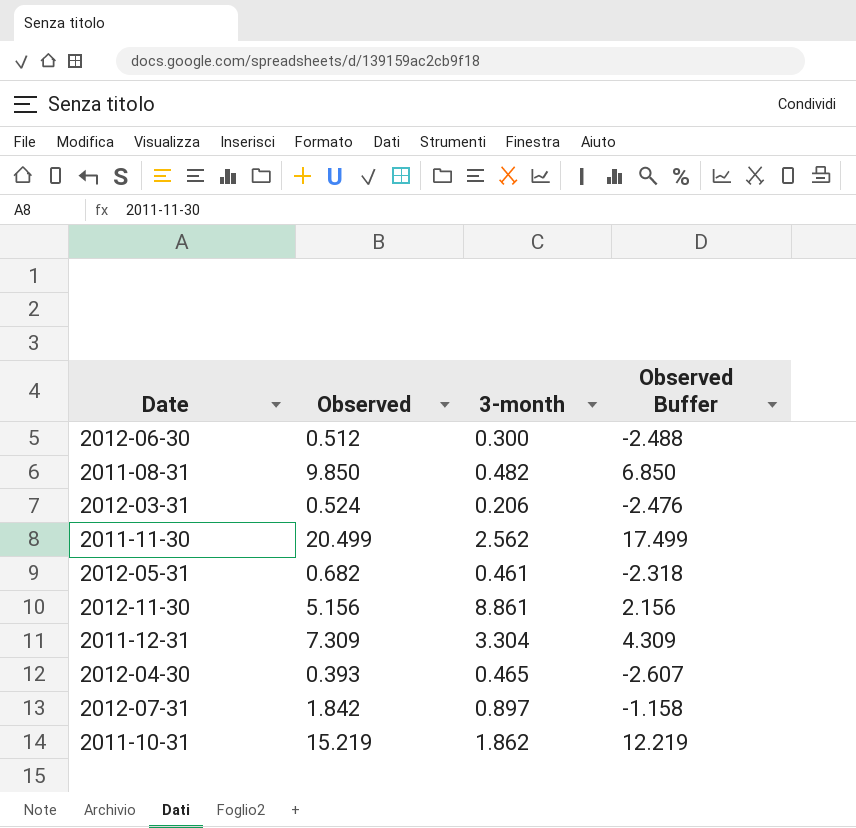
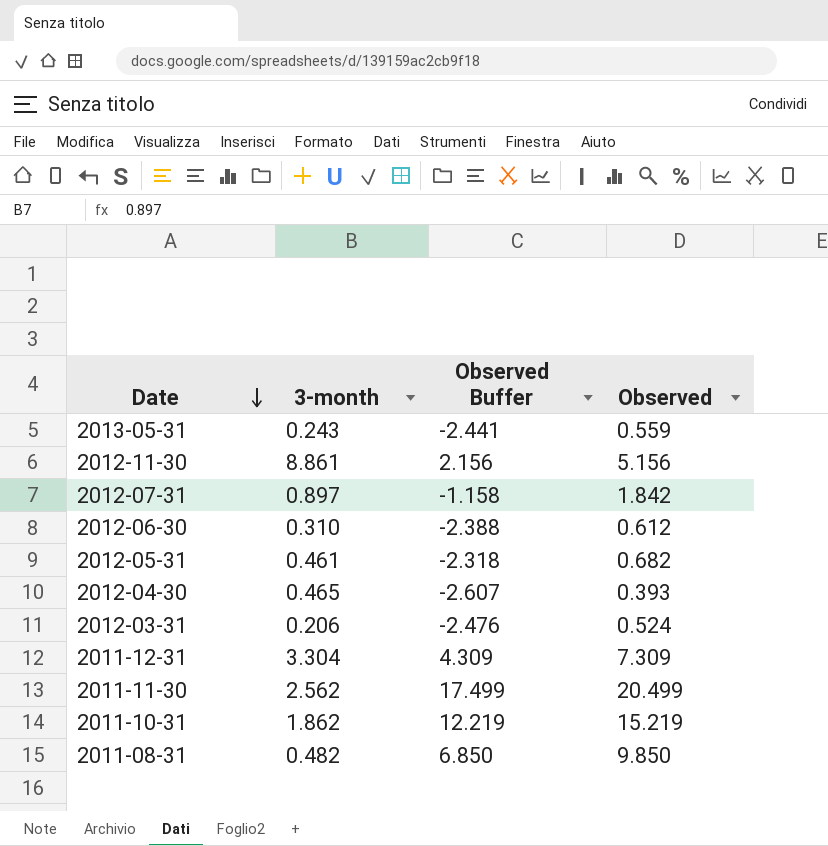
row order: none -> Date descending
column Observed | position: 2 -> 4
row 2013-05-31: none -> 0.243 | -2.441 | 0.559
2012-06-30 | 3-month: 0.300 -> 0.310
2012-06-30 | Observed Buffer: -2.488 -> -2.388
2012-06-30 | Observed: 0.512 -> 0.612

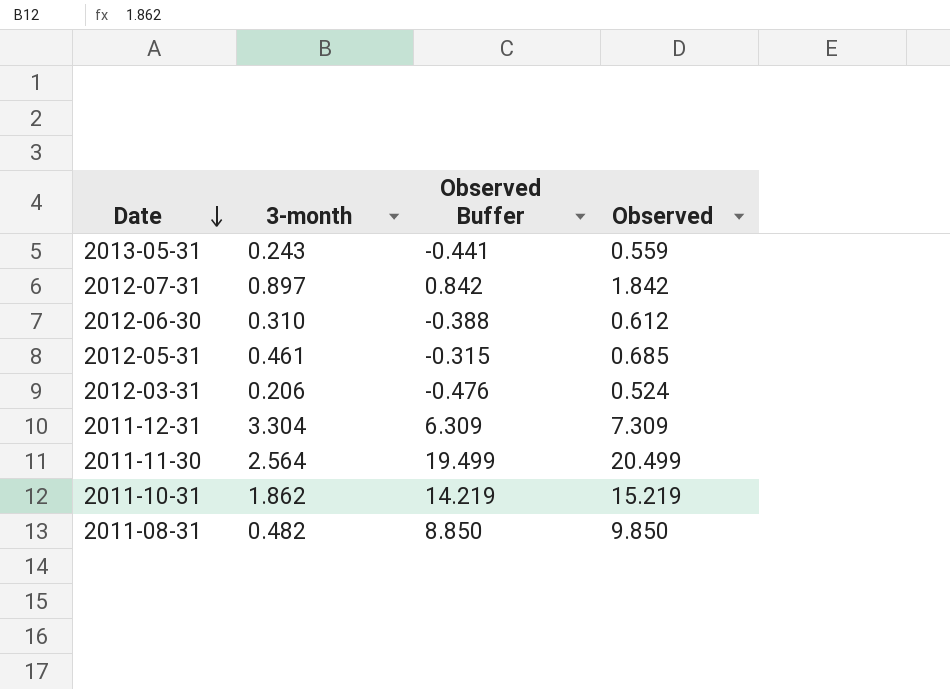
column Observed Buffer | formula: [Observed] - 3 -> [Observed] - 1
row 2012-11-30: 8.861 | 2.156 | 5.156 -> none
row 2012-04-30: 0.465 | -2.607 | 0.393 -> none
2012-05-31 | Observed: 0.682 -> 0.685
2011-11-30 | 3-month: 2.562 -> 2.564

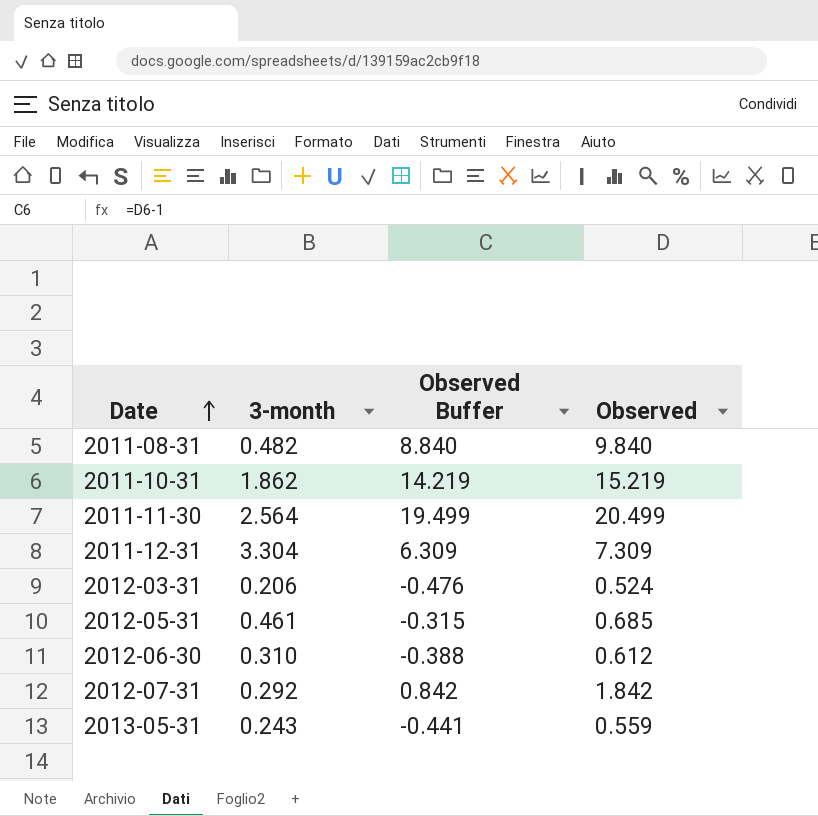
row order: Date descending -> Date ascending
2011-08-31 | Observed Buffer: 8.850 -> 8.840
2011-08-31 | Observed: 9.850 -> 9.840
2012-07-31 | 3-month: 0.897 -> 0.292

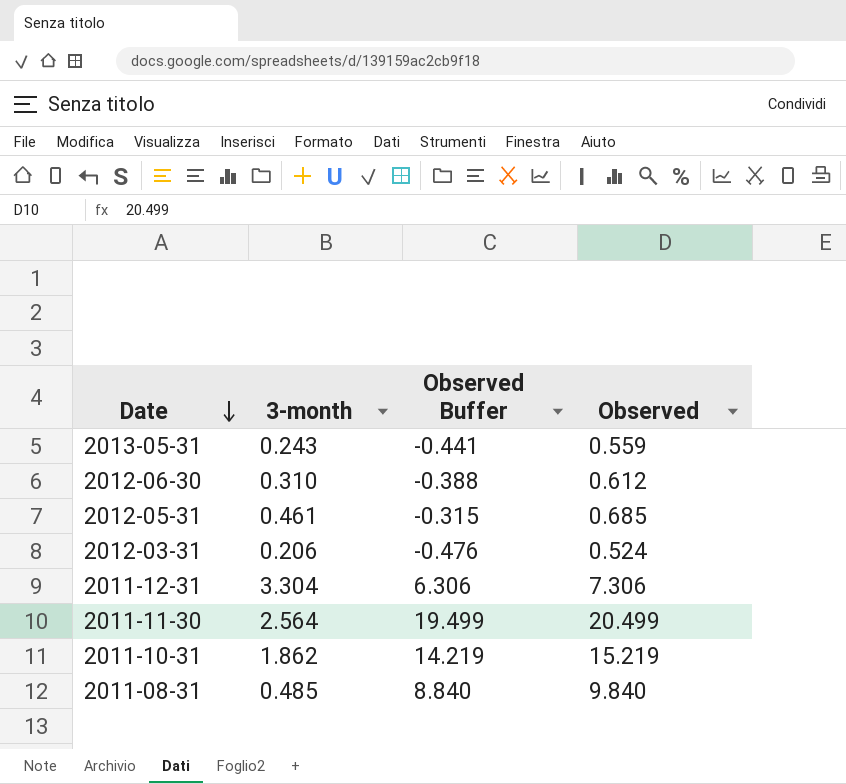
row order: Date ascending -> Date descending
row 2012-07-31: 0.292 | 0.842 | 1.842 -> none
2011-12-31 | Observed Buffer: 6.309 -> 6.306
2011-12-31 | Observed: 7.309 -> 7.306
2011-08-31 | 3-month: 0.482 -> 0.485

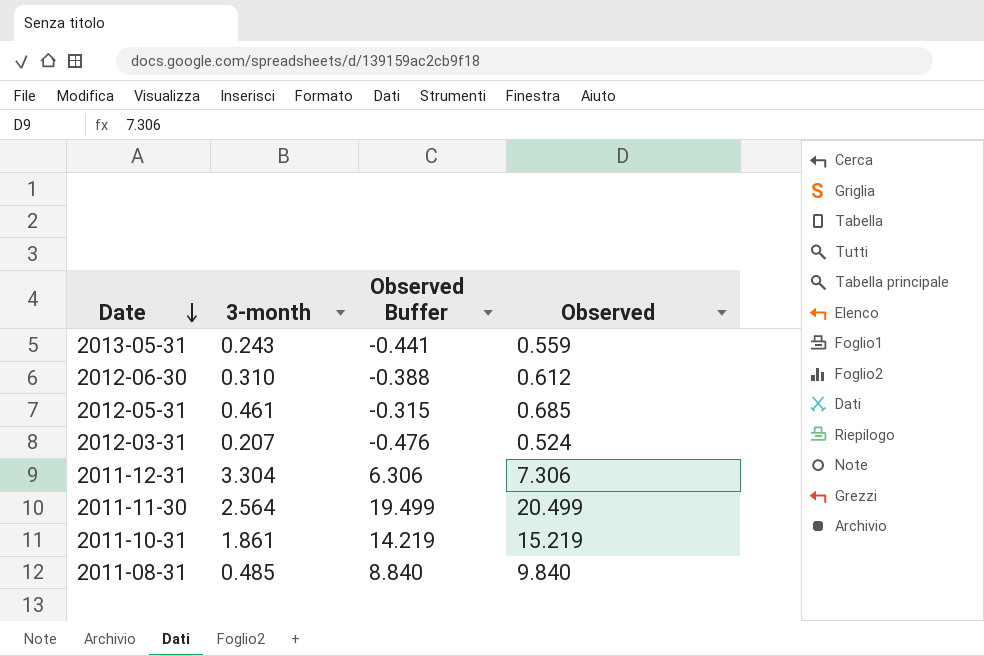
2012-03-31 | 3-month: 0.206 -> 0.207
2011-10-31 | 3-month: 1.862 -> 1.861

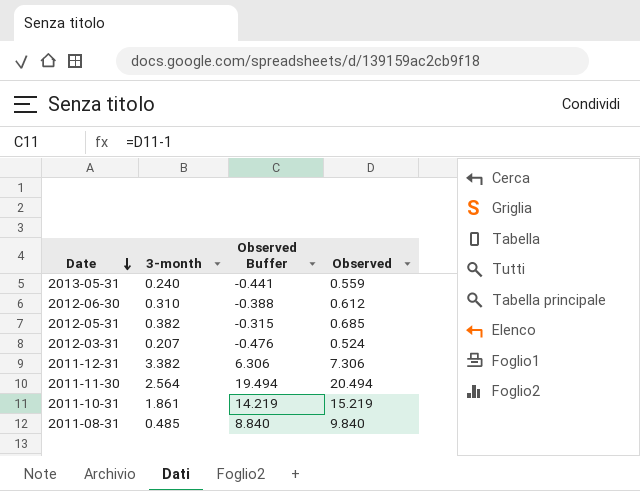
2013-05-31 | 3-month: 0.243 -> 0.240
2012-05-31 | 3-month: 0.461 -> 0.382
2011-12-31 | 3-month: 3.304 -> 3.382
2011-11-30 | Observed Buffer: 19.499 -> 19.494
2011-11-30 | Observed: 20.499 -> 20.494

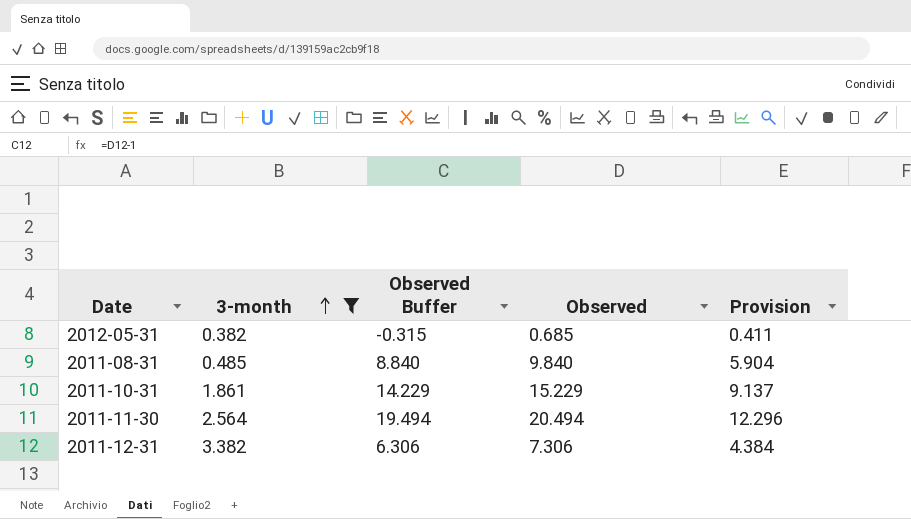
filter: none -> 3-month >= 0.382
row order: Date descending -> 3-month ascending
column Provision | formula: none -> [Observed] * 0.6
2011-10-31 | Observed Buffer: 14.219 -> 14.229
2011-10-31 | Observed: 15.219 -> 15.229

